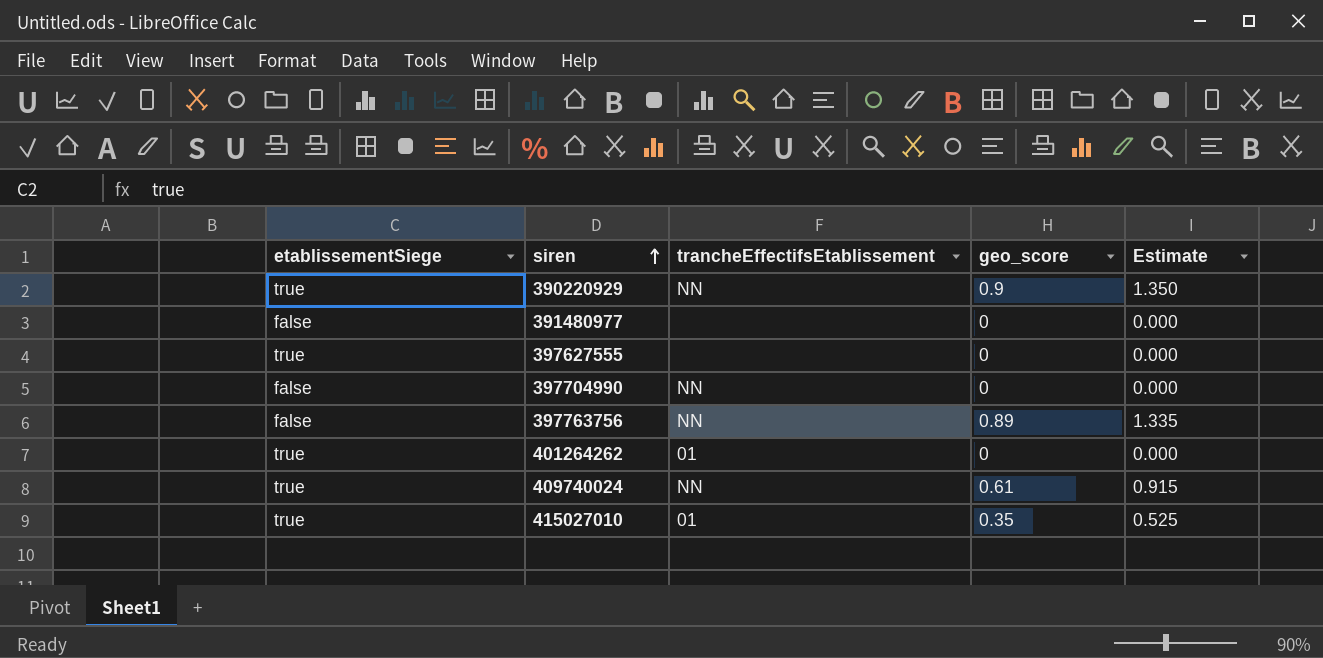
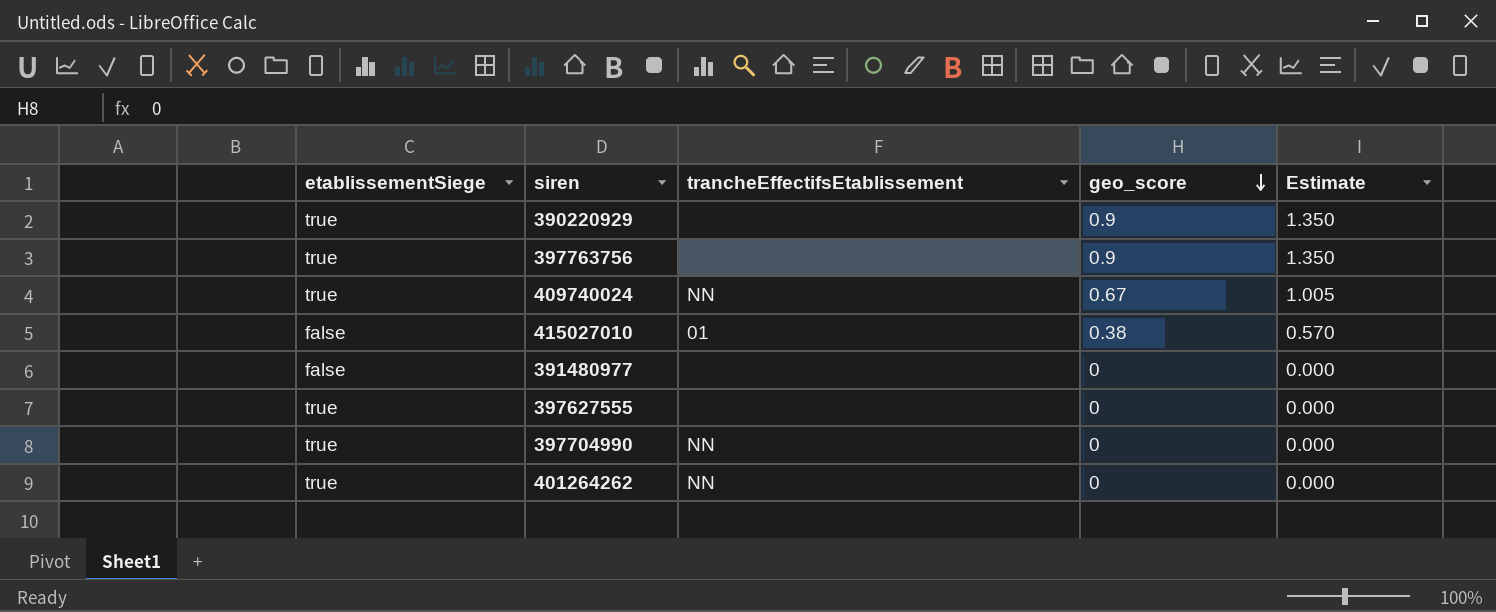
row order: siren ascending -> geo_score descending
390220929 | trancheEffectifsEtablissement: NN -> none
397763756 | etablissementSiege: false -> true
397763756 | trancheEffectifsEtablissement: NN -> none
397763756 | geo_score: 0.89 -> 0.9
397763756 | Estimate: 1.335 -> 1.350
409740024 | geo_score: 0.61 -> 0.67
409740024 | Estimate: 0.915 -> 1.005
415027010 | etablissementSiege: true -> false
415027010 | geo_score: 0.35 -> 0.38
415027010 | Estimate: 0.525 -> 0.570
397704990 | etablissementSiege: false -> true
401264262 | trancheEffectifsEtablissement: 01 -> NN

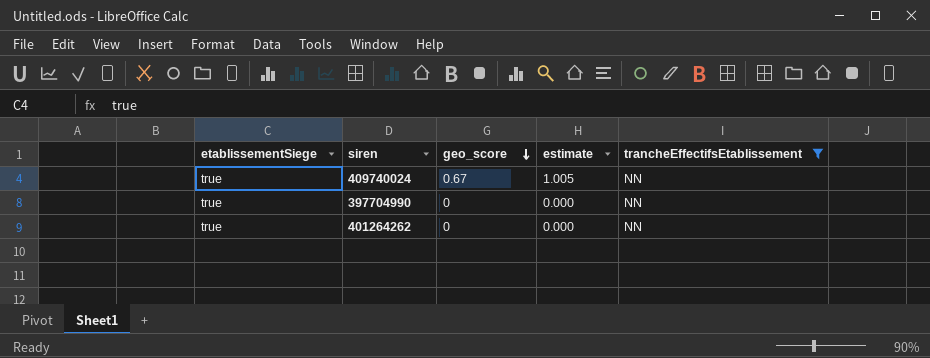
filter: none -> trancheEffectifsEtablissement = NN
column name: Estimate -> estimate
column trancheEffectifsEtablissement | position: 3 -> 5

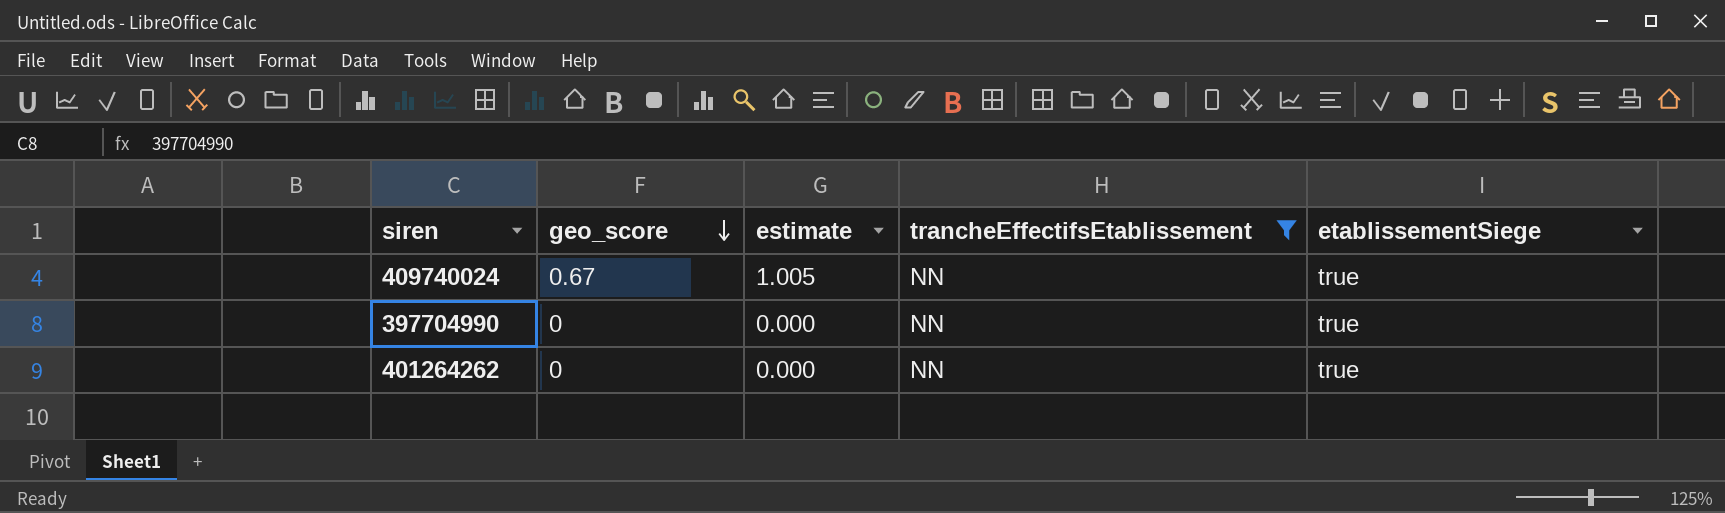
column etablissementSiege | position: 1 -> 5

